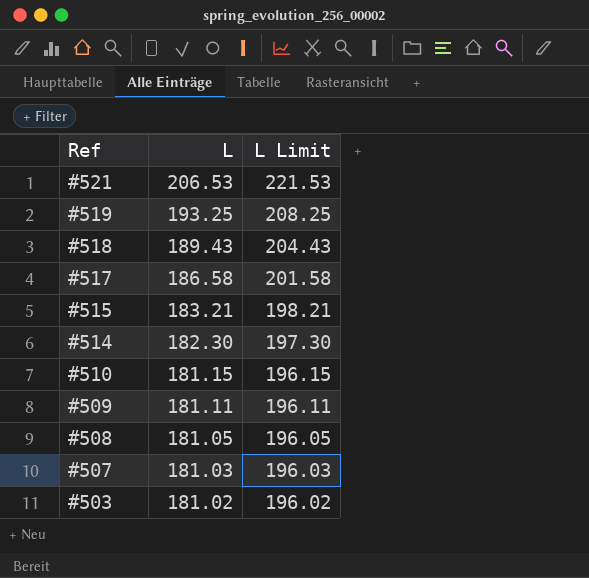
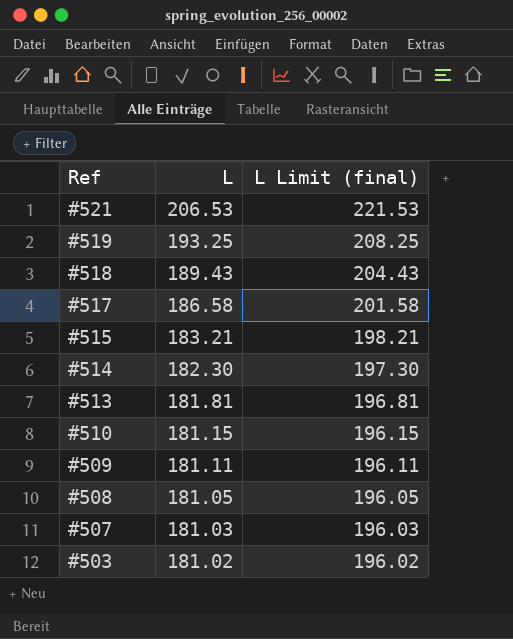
column name: L Limit -> L Limit (final)
row #513: none -> 181.81 | 196.81

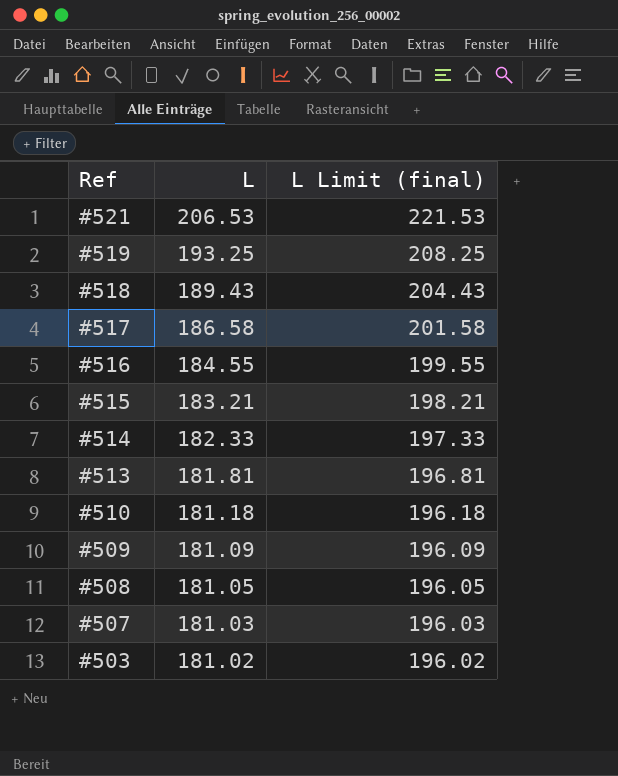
row #516: none -> 184.55 | 199.55
#514 | L: 182.30 -> 182.33
#514 | L Limit (final): 197.30 -> 197.33
#510 | L: 181.15 -> 181.18
#510 | L Limit (final): 196.15 -> 196.18
#509 | L: 181.11 -> 181.09
#509 | L Limit (final): 196.11 -> 196.09

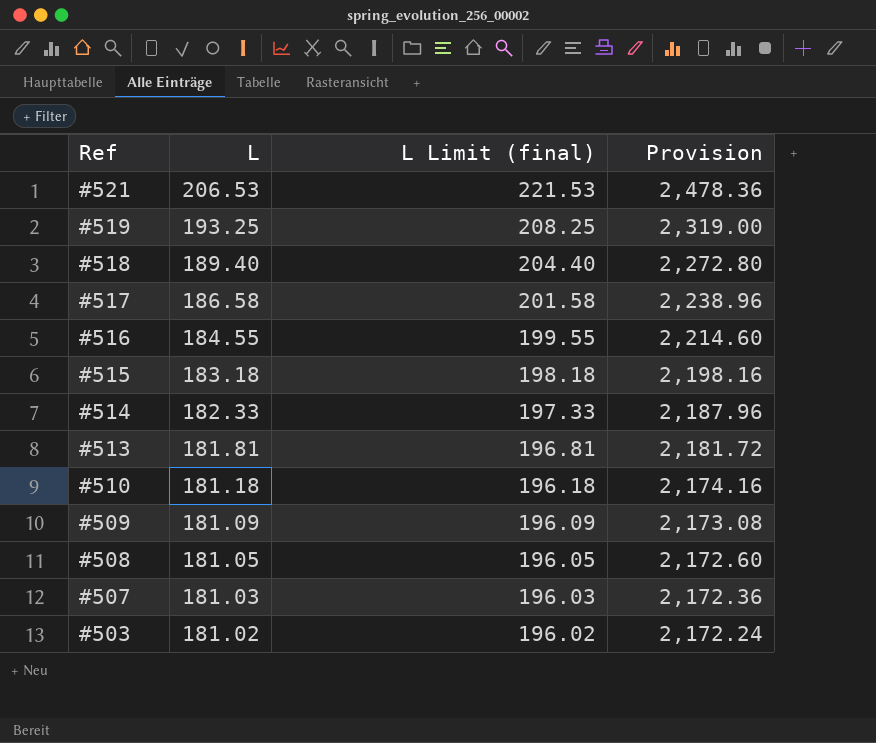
column Provision | formula: none -> [L] * 12
#518 | L: 189.43 -> 189.40
#518 | L Limit (final): 204.43 -> 204.40
#515 | L: 183.21 -> 183.18
#515 | L Limit (final): 198.21 -> 198.18

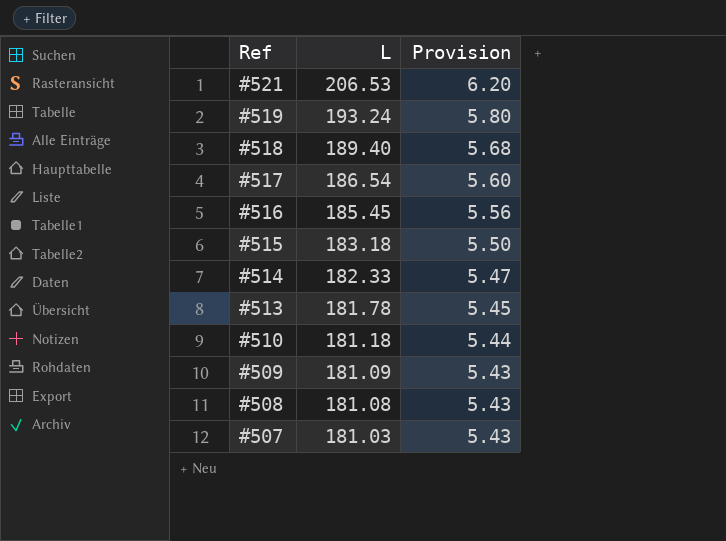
column L Limit (final) | formula: [L] + 15 -> none
column Provision | formula: [L] * 12 -> [L] * 0.03
row #503: 181.02 | 196.02 | 2,172.24 -> none
#519 | L: 193.25 -> 193.24
#517 | L: 186.58 -> 186.54
#516 | L: 184.55 -> 185.45
#513 | L: 181.81 -> 181.78
#508 | L: 181.05 -> 181.08

